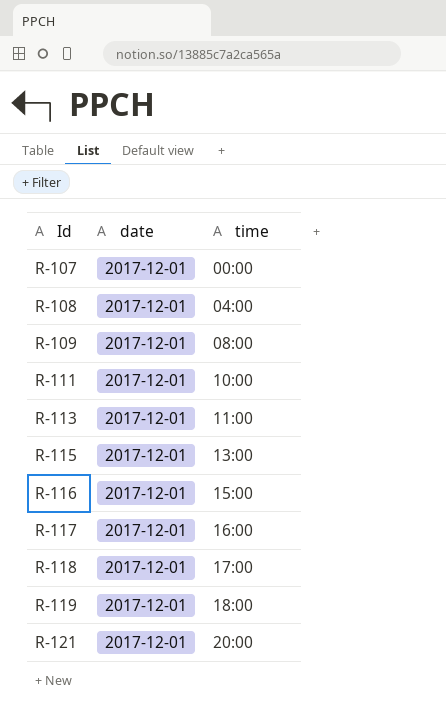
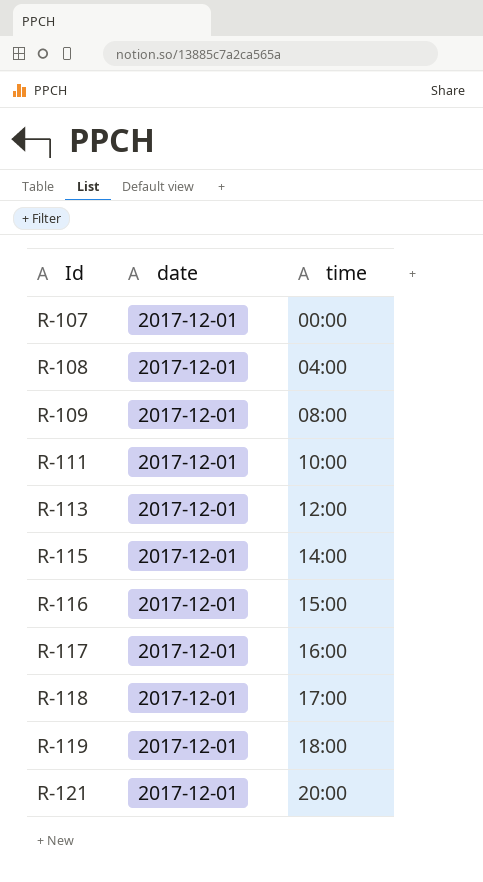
R-113 | time: 11:00 -> 12:00
R-115 | time: 13:00 -> 14:00

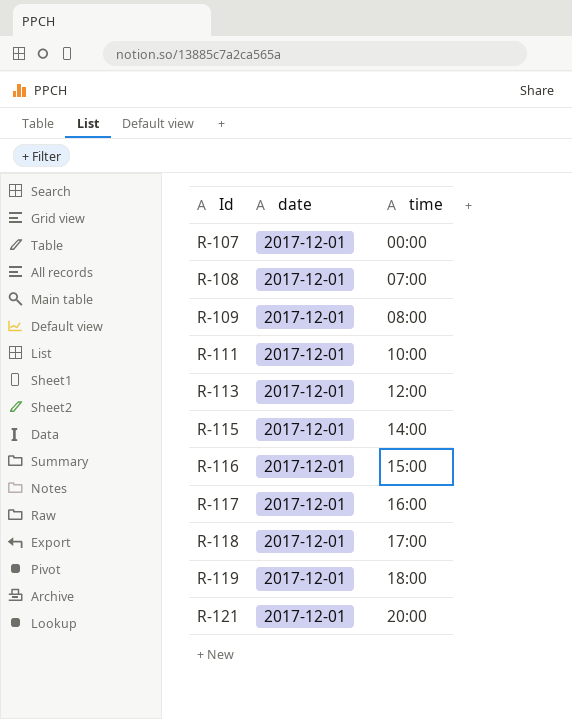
R-108 | time: 04:00 -> 07:00

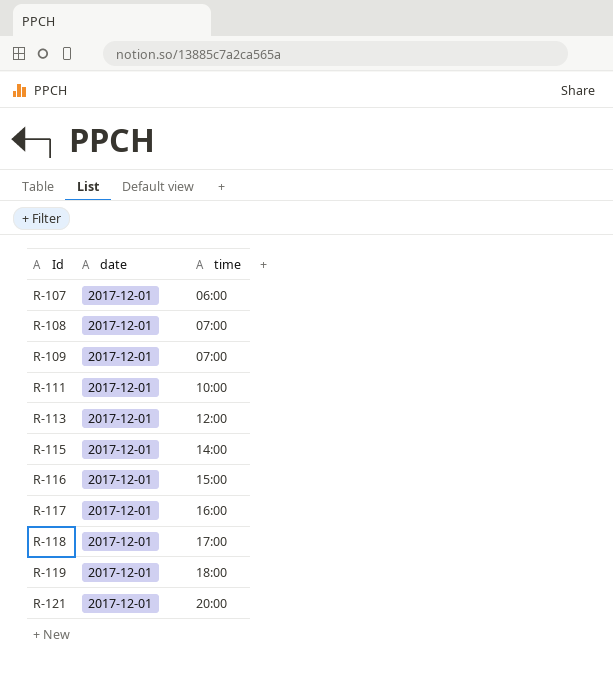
R-107 | time: 00:00 -> 06:00
R-109 | time: 08:00 -> 07:00

